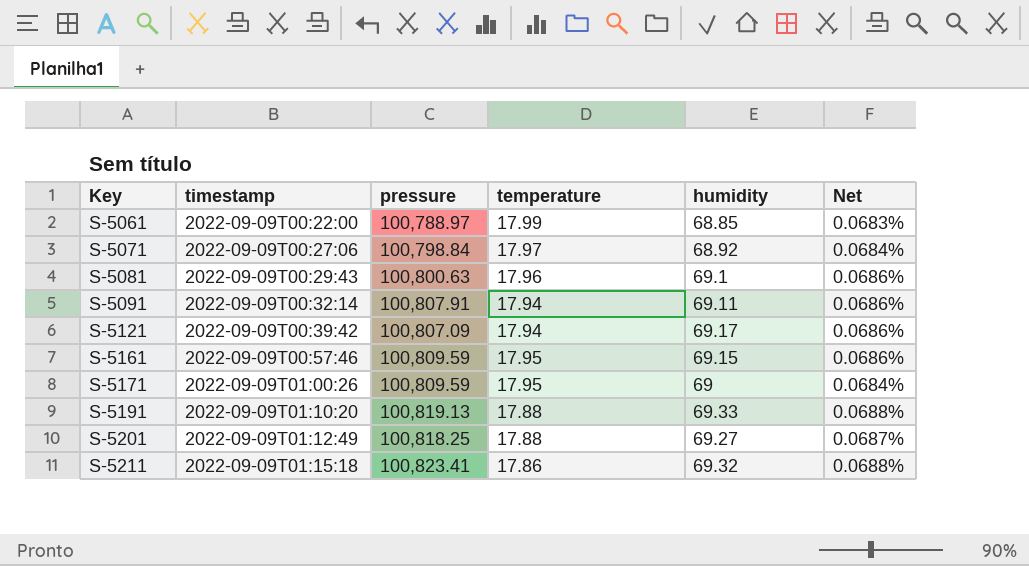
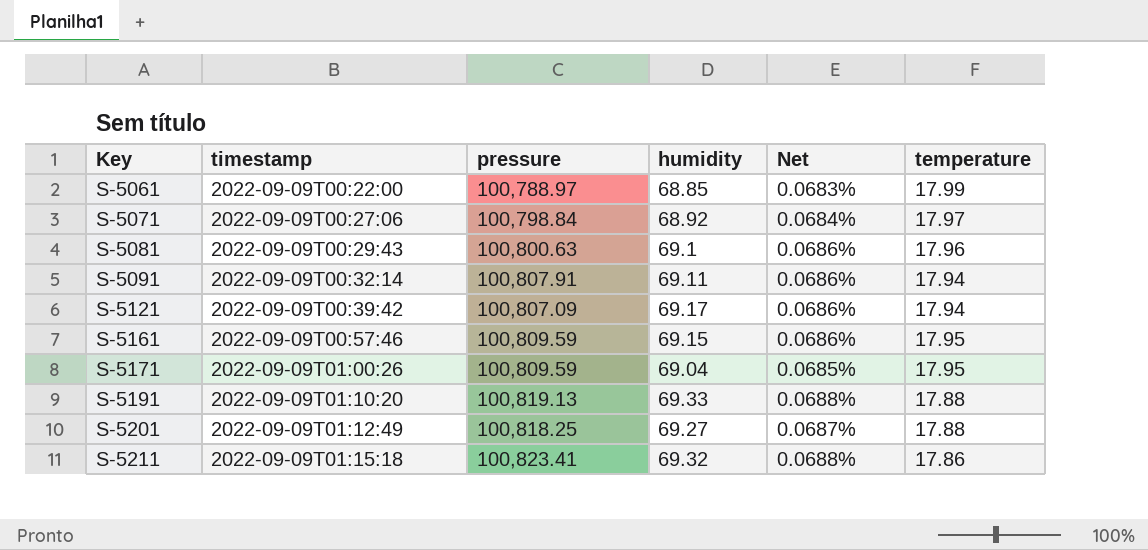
column temperature | position: 4 -> 6
S-5171 | humidity: 69 -> 69.04
S-5171 | Net: 0.0684% -> 0.0685%

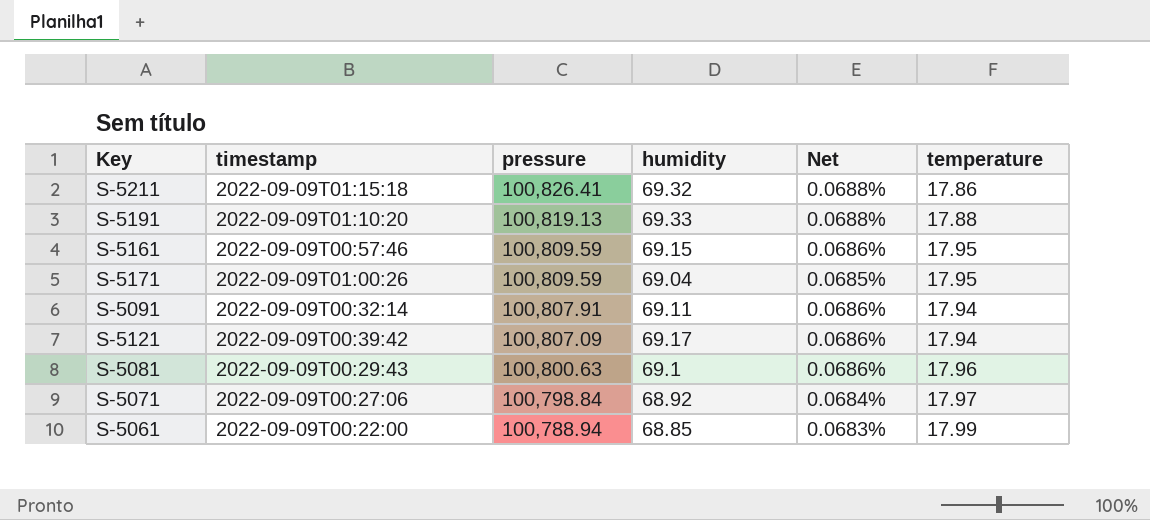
row order: Key ascending -> pressure descending
row S-5201: 2022-09-09T01:12:49 | 100,818.25 | 69.27 | 0.0687% | 17.88 -> none
S-5211 | pressure: 100,823.41 -> 100,826.41
S-5061 | pressure: 100,788.97 -> 100,788.94

